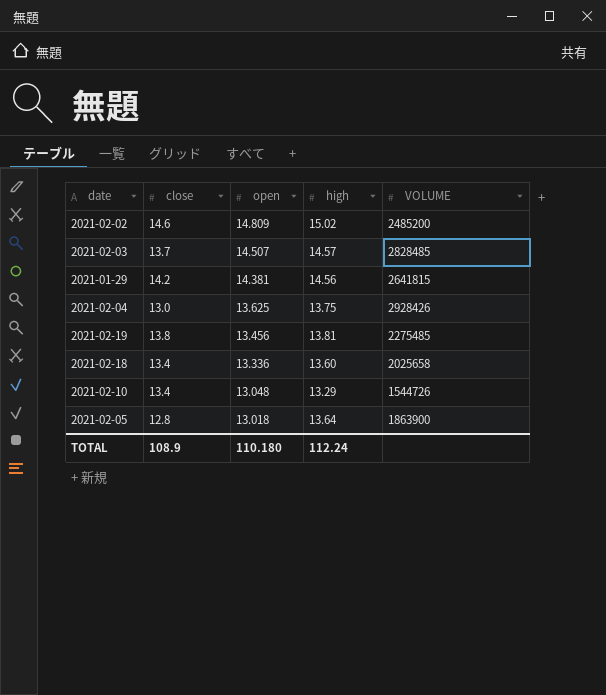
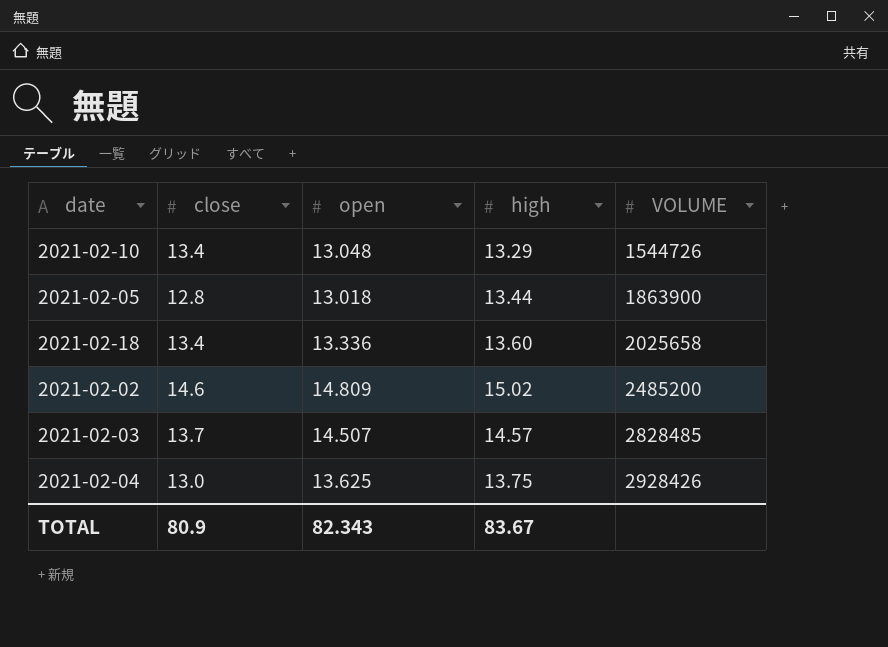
row order: open descending -> VOLUME ascending
row 2021-01-29: 14.2 | 14.381 | 14.56 | 2641815 -> none
row 2021-02-19: 13.8 | 13.456 | 13.81 | 2275485 -> none
2021-02-05 | high: 13.64 -> 13.44
TOTAL | close: 108.9 -> 80.9
TOTAL | open: 110.180 -> 82.343
TOTAL | high: 112.24 -> 83.67

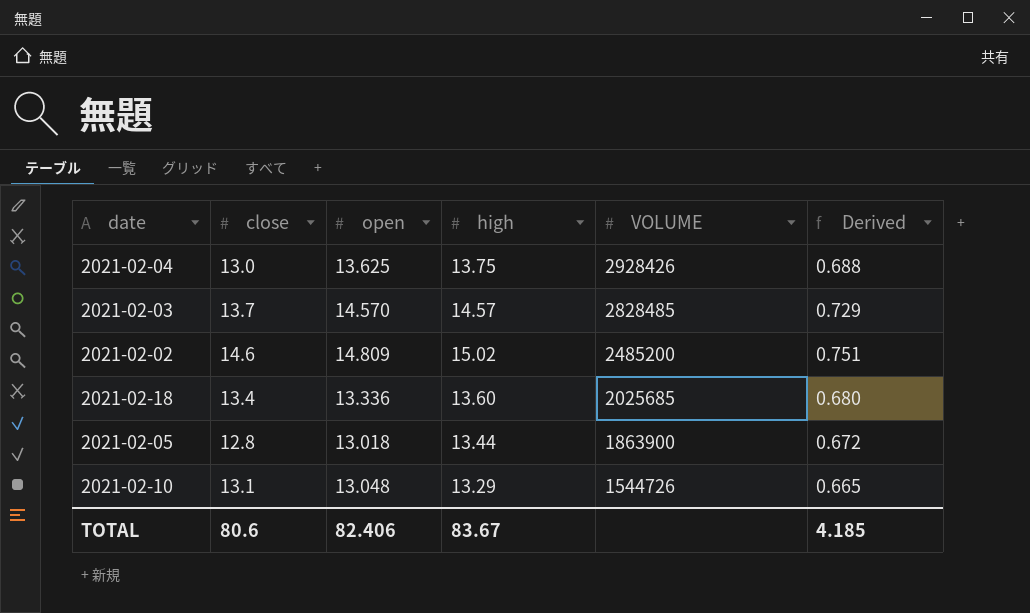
row order: VOLUME ascending -> VOLUME descending
column Derived | formula: none -> [high] * 0.05
2021-02-03 | open: 14.507 -> 14.570
2021-02-18 | VOLUME: 2025658 -> 2025685
2021-02-10 | close: 13.4 -> 13.1
TOTAL | close: 80.9 -> 80.6
TOTAL | open: 82.343 -> 82.406

